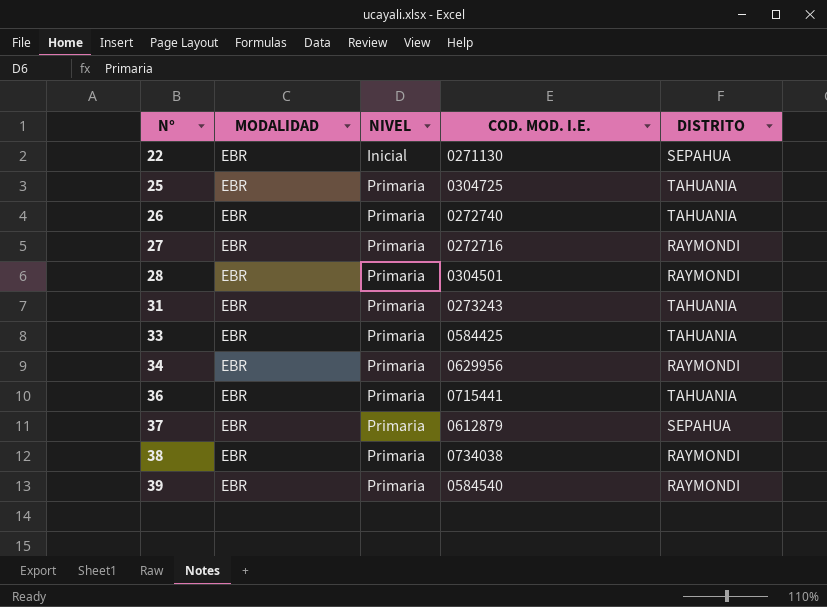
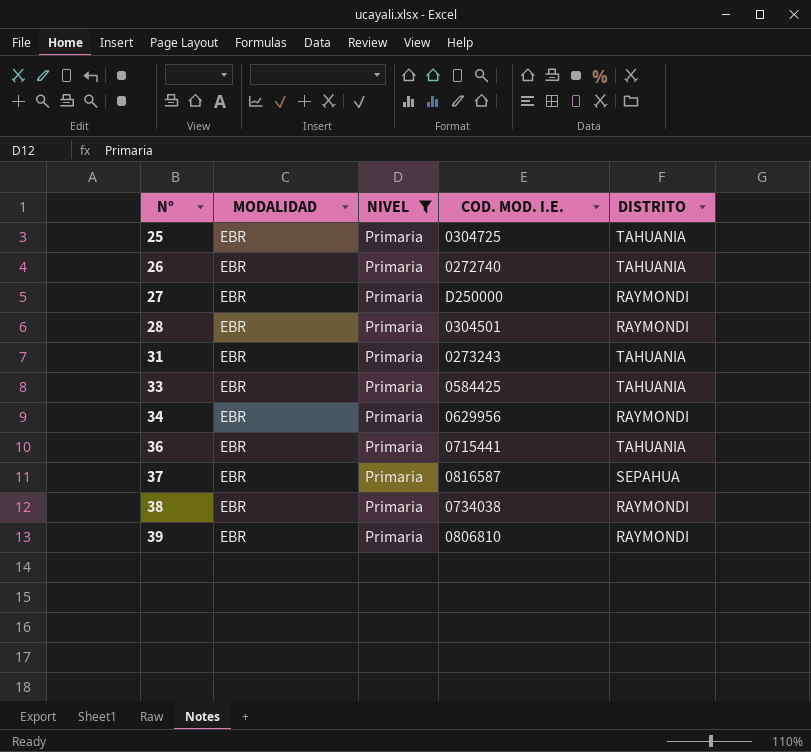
filter: none -> NIVEL = Primaria
27 | COD. MOD. I.E.: 0272716 -> D250000
37 | COD. MOD. I.E.: 0612879 -> 0816587
39 | COD. MOD. I.E.: 0584540 -> 0806810

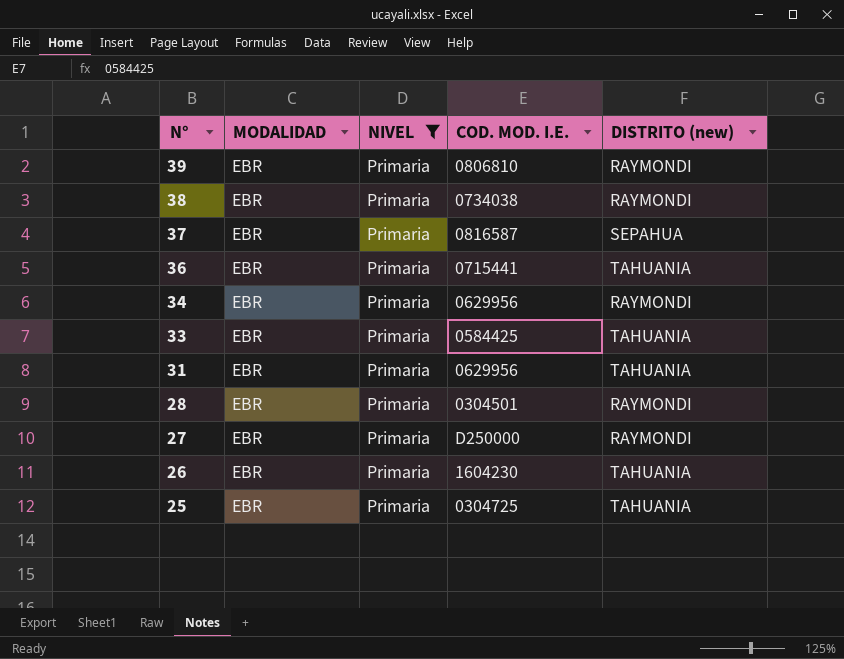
row order: N° ascending -> N° descending
column name: DISTRITO -> DISTRITO (new)
31 | COD. MOD. I.E.: 0273243 -> 0629956
26 | COD. MOD. I.E.: 0272740 -> 1604230

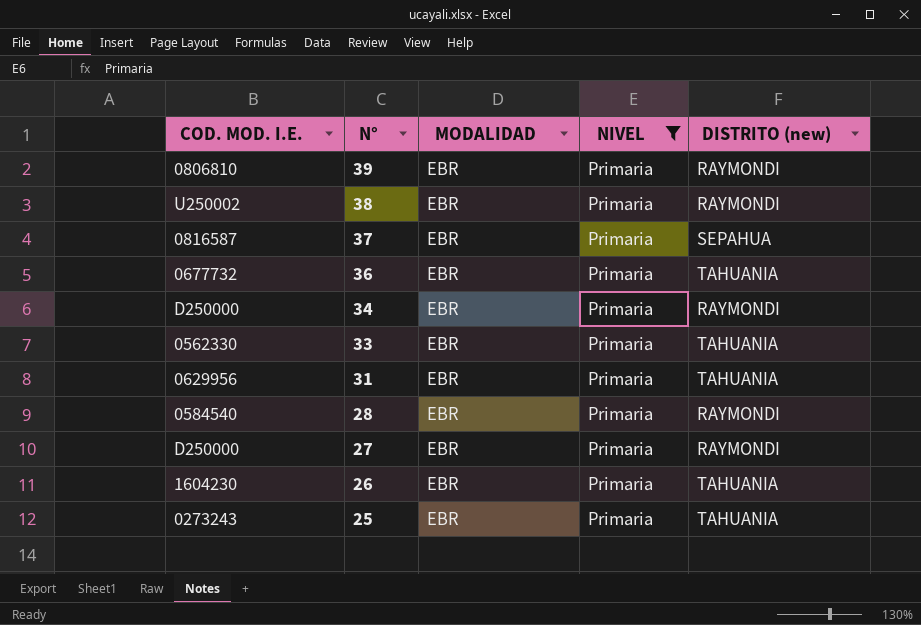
column COD. MOD. I.E. | position: 4 -> 1
38 | COD. MOD. I.E.: 0734038 -> U250002
36 | COD. MOD. I.E.: 0715441 -> 0677732
34 | COD. MOD. I.E.: 0629956 -> D250000
33 | COD. MOD. I.E.: 0584425 -> 0562330
28 | COD. MOD. I.E.: 0304501 -> 0584540
25 | COD. MOD. I.E.: 0304725 -> 0273243

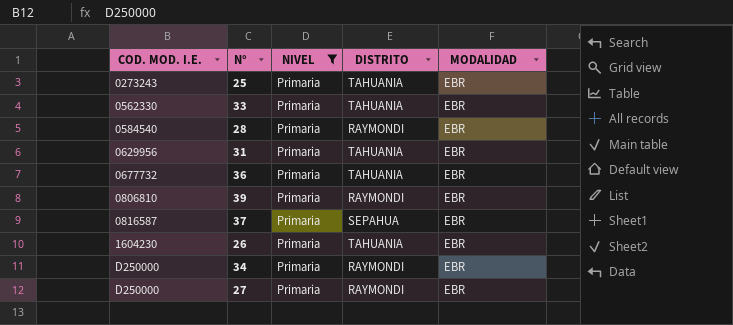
row order: N° descending -> COD. MOD. I.E. ascending
column name: DISTRITO (new) -> DISTRITO
column MODALIDAD | position: 3 -> 5
row 38: U250002 | EBR | Primaria | RAYMONDI -> none

